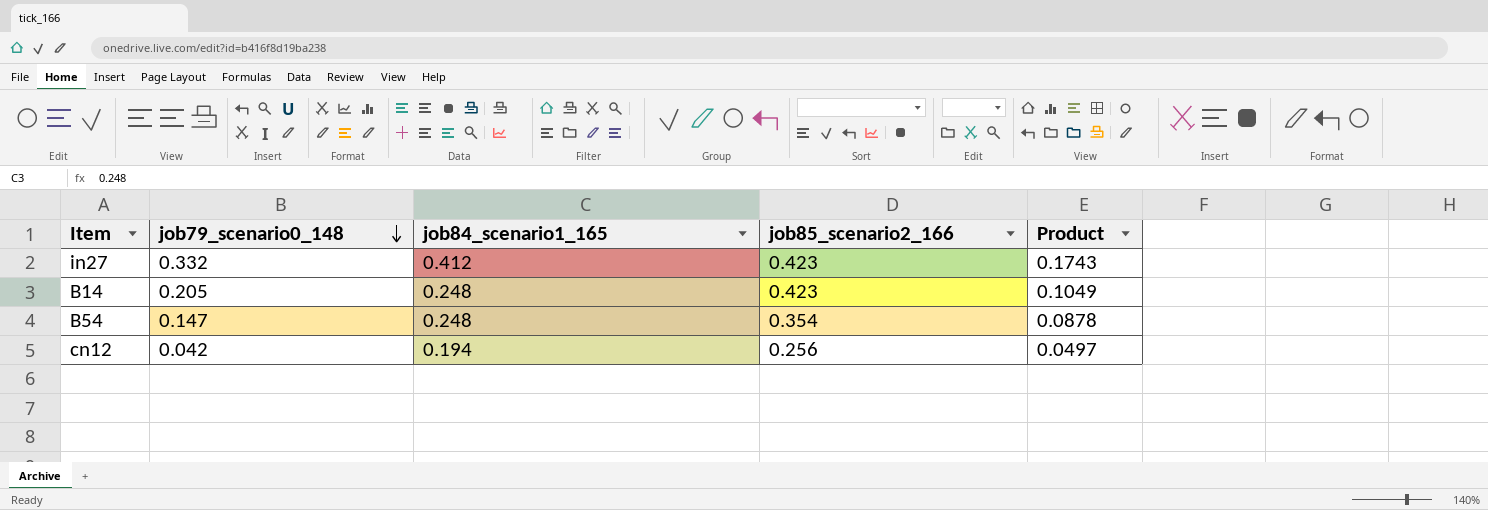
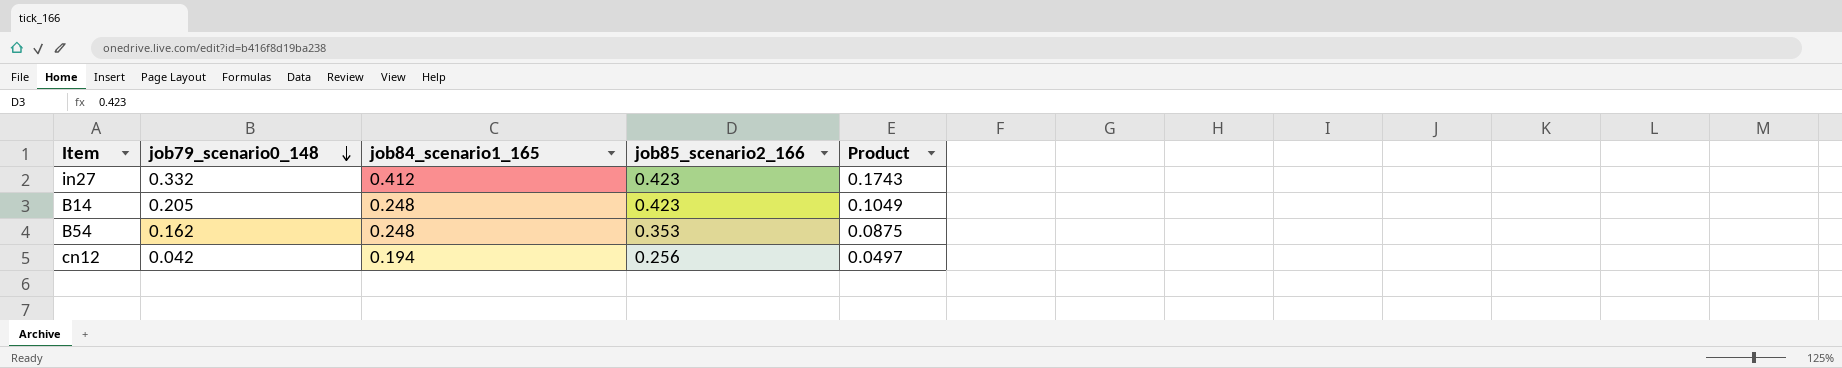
B54 | job79_scenario0_148: 0.147 -> 0.162
B54 | job85_scenario2_166: 0.354 -> 0.353
B54 | Product: 0.0878 -> 0.0875

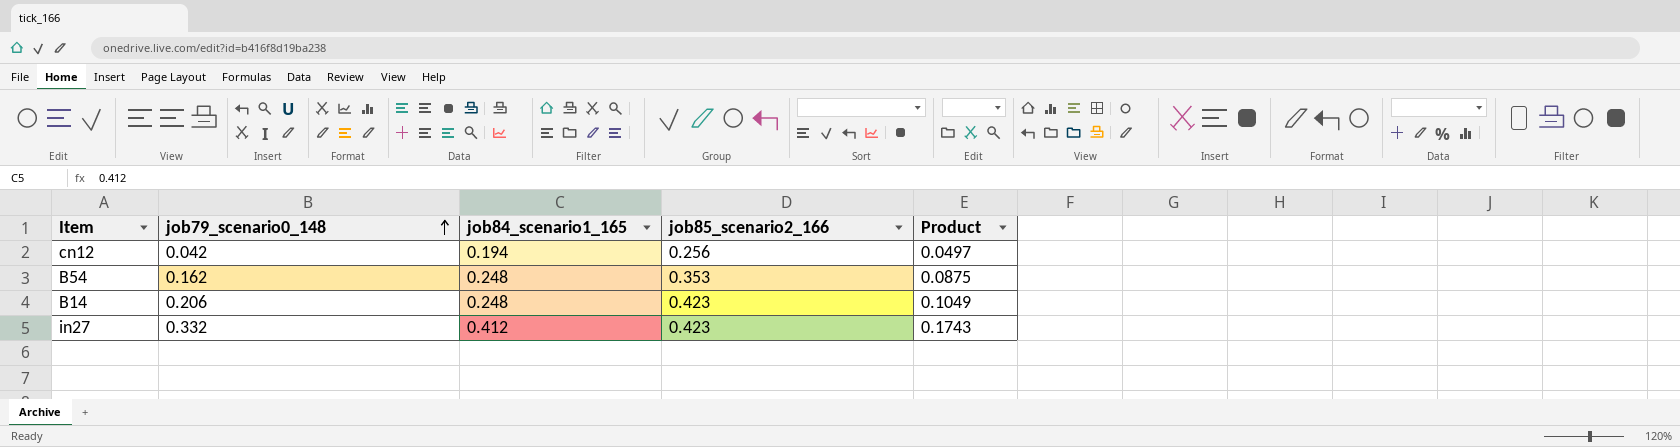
row order: job79_scenario0_148 descending -> job79_scenario0_148 ascending
B14 | job79_scenario0_148: 0.205 -> 0.206

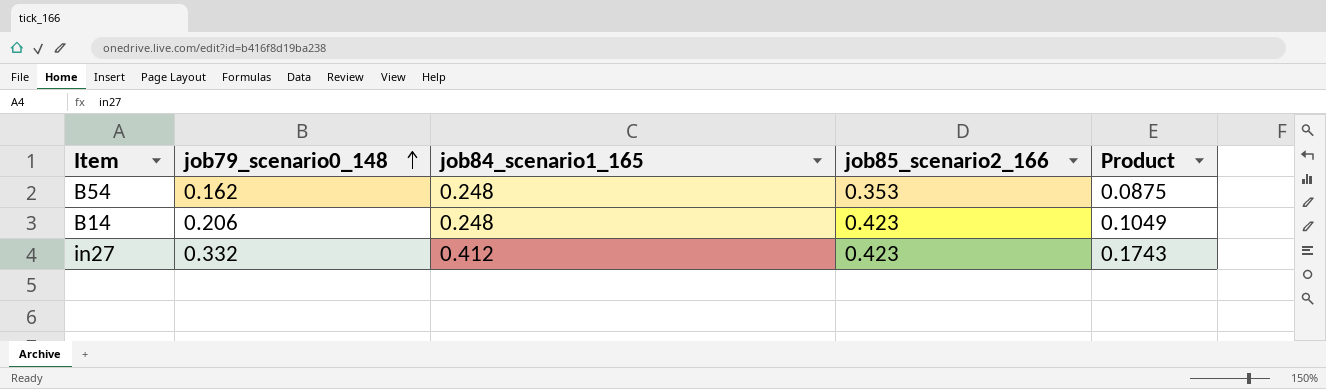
row cn12: 0.042 | 0.194 | 0.256 | 0.0497 -> none

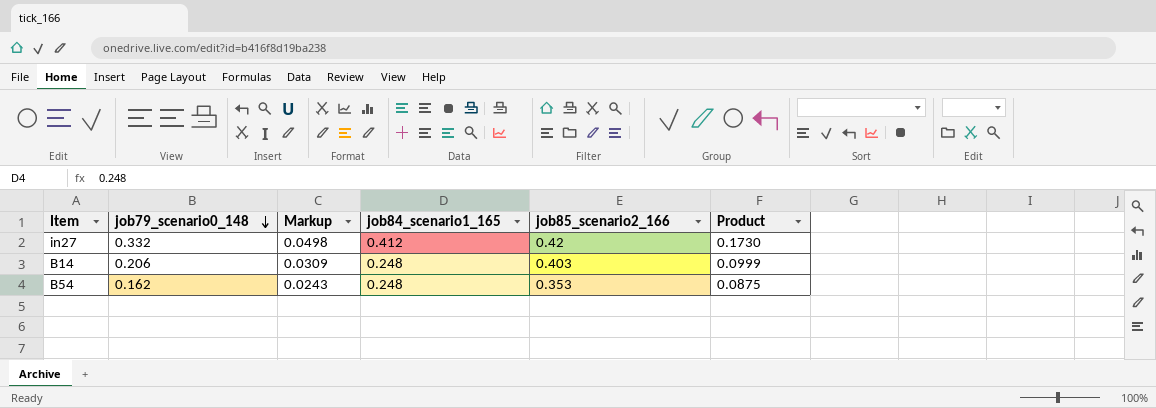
row order: job79_scenario0_148 ascending -> job79_scenario0_148 descending
column Markup | formula: none -> [job79_scenario0_148] * 0.15
in27 | job85_scenario2_166: 0.423 -> 0.42
in27 | Product: 0.1743 -> 0.1730
B14 | job85_scenario2_166: 0.423 -> 0.403
B14 | Product: 0.1049 -> 0.0999

